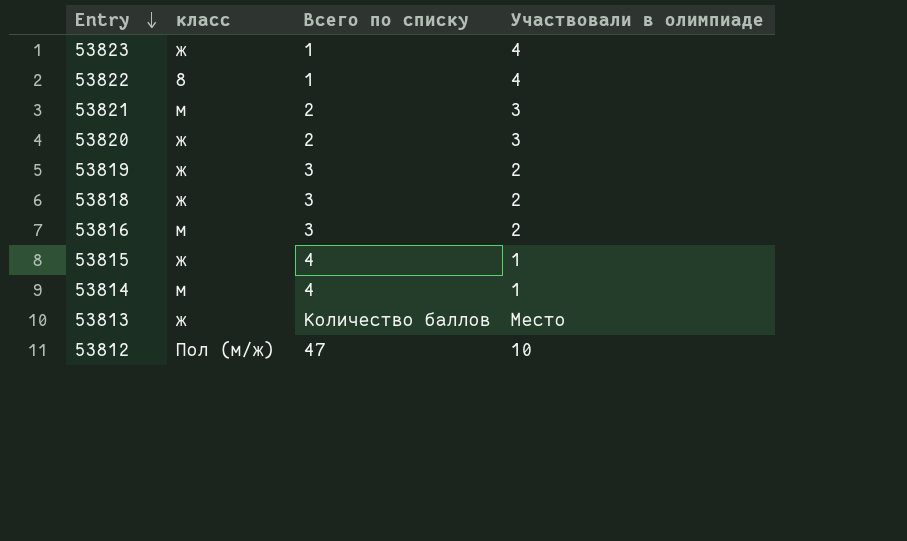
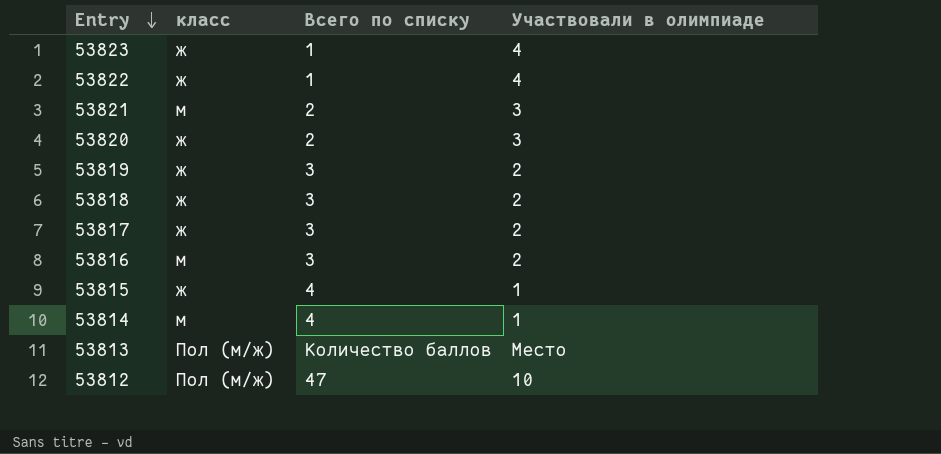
53822 | класс: 8 -> ж
row 53817: none -> ж | 3 | 2
53813 | класс: ж -> Пол (м/ж)

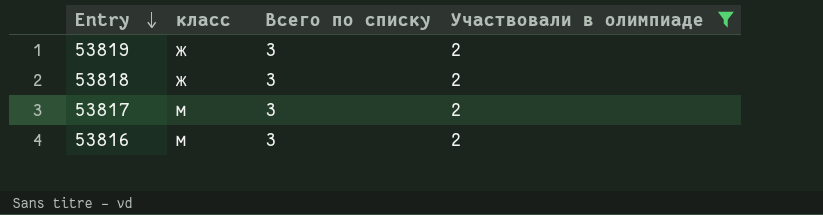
filter: none -> Участвовали в олимпиаде = 2
53817 | класс: ж -> м

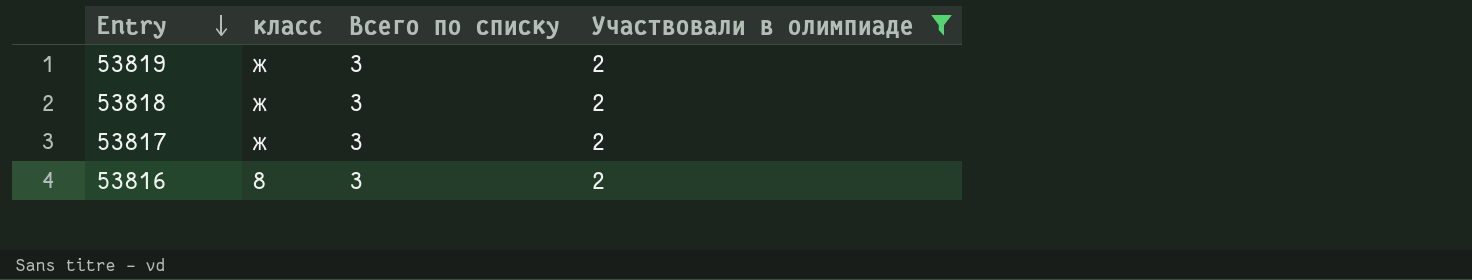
53817 | класс: м -> ж
53816 | класс: м -> 8

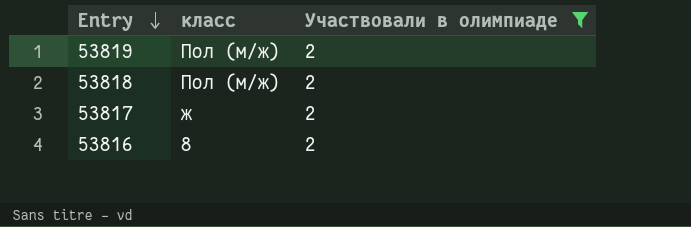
column Всего по списку | position: 3 -> none
53819 | класс: ж -> Пол (м/ж)
53818 | класс: ж -> Пол (м/ж)

